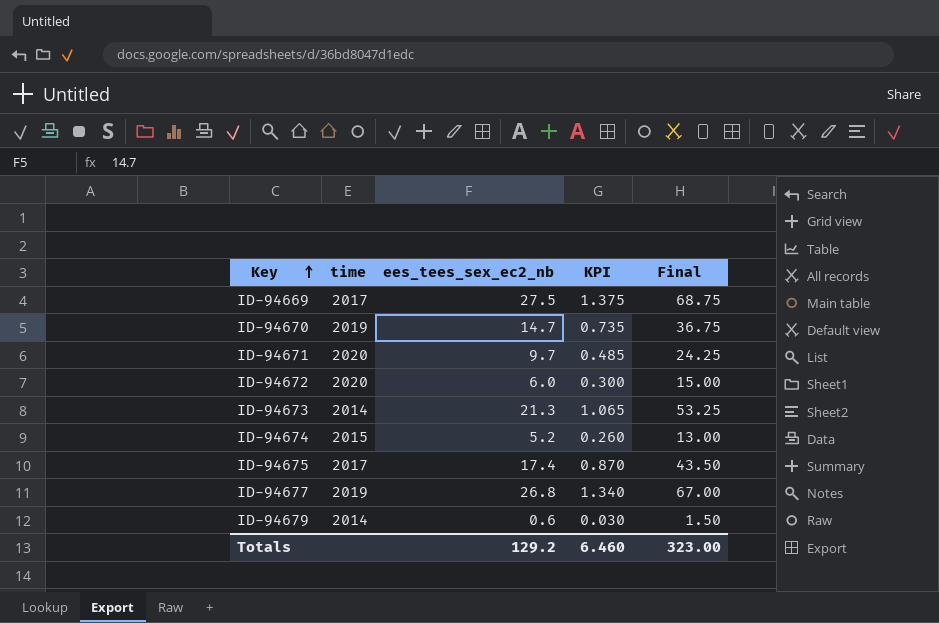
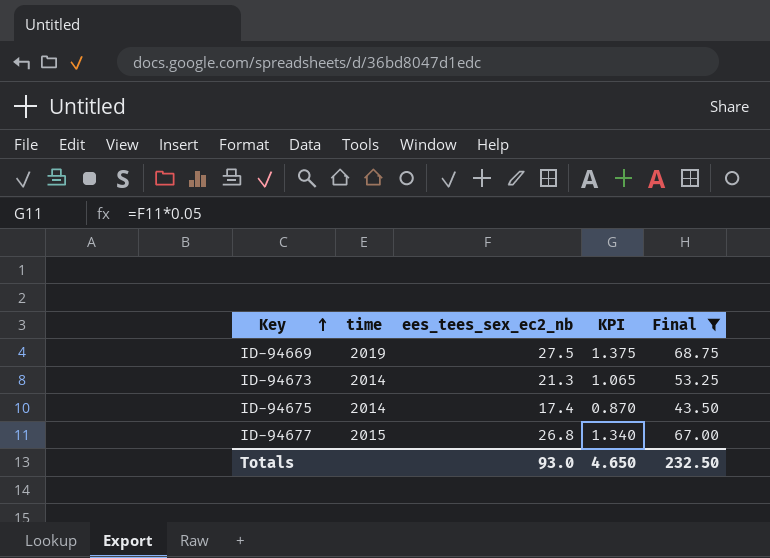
filter: none -> Final >= 43.50
ID-94669 | time: 2017 -> 2019
ID-94675 | time: 2017 -> 2014
ID-94677 | time: 2019 -> 2015
Totals | ees_tees_sex_ec2_nb: 129.2 -> 93.0
Totals | KPI: 6.460 -> 4.650
Totals | Final: 323.00 -> 232.50

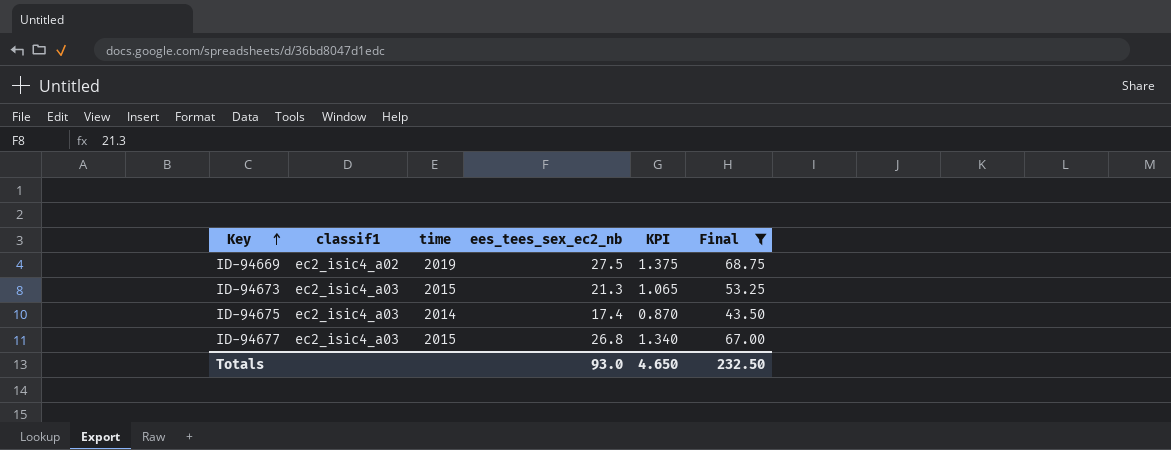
column classif1 | position: none -> 2
ID-94673 | time: 2014 -> 2015

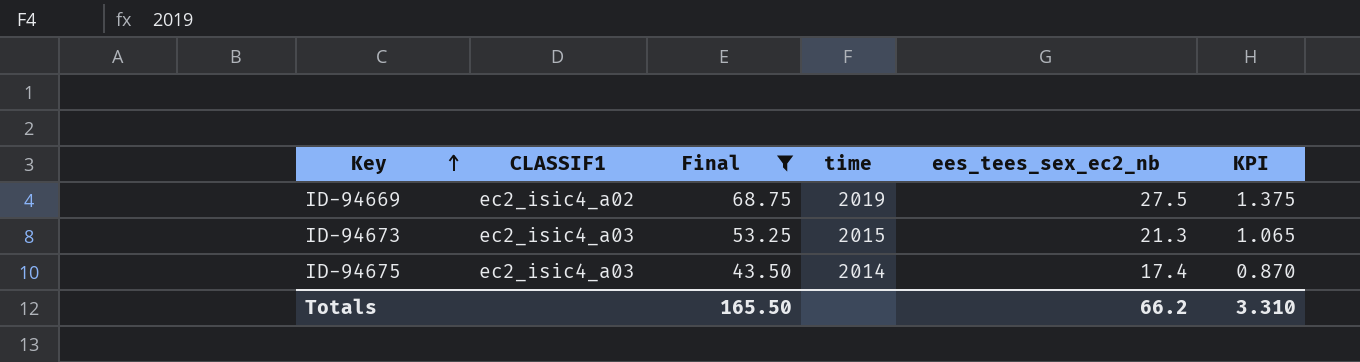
column name: classif1 -> CLASSIF1
column Final | position: 6 -> 3
row ID-94677: ec2_isic4_a03 | 2015 | 26.8 | 1.340 | 67.00 -> none
Totals | Final: 232.50 -> 165.50
Totals | ees_tees_sex_ec2_nb: 93.0 -> 66.2
Totals | KPI: 4.650 -> 3.310

